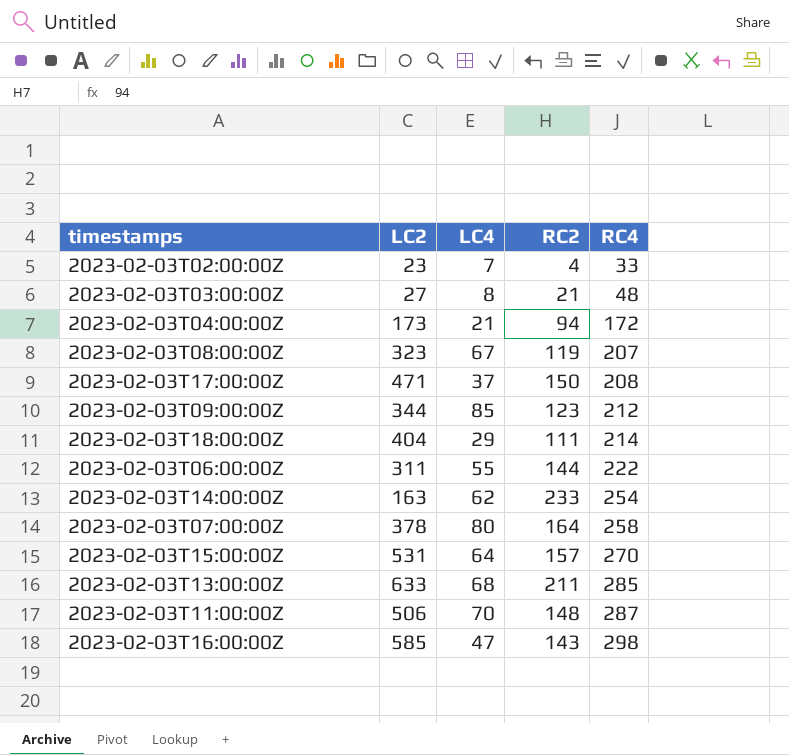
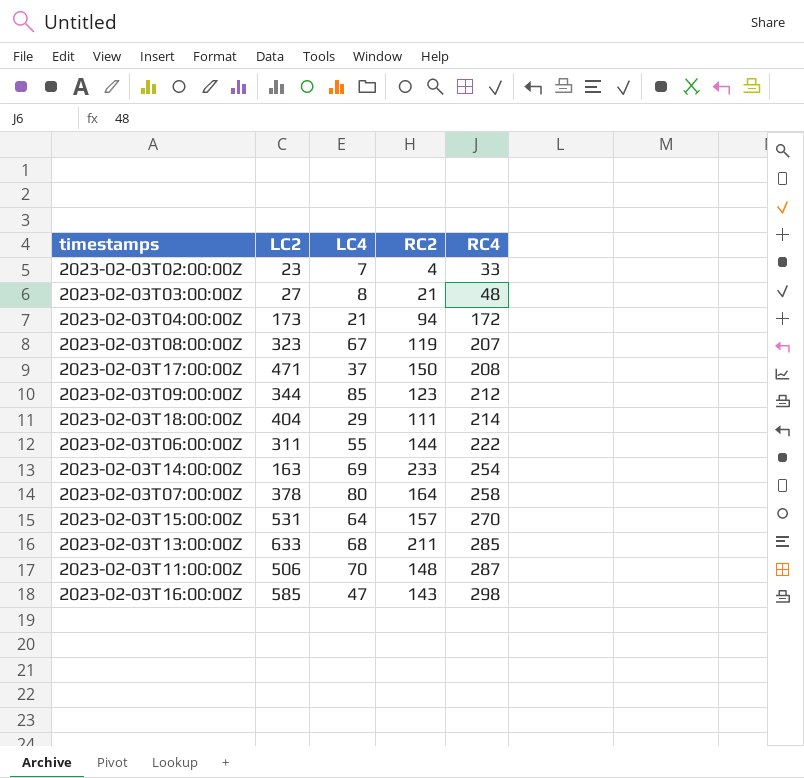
2023-02-03T14:00:00Z | LC4: 62 -> 69

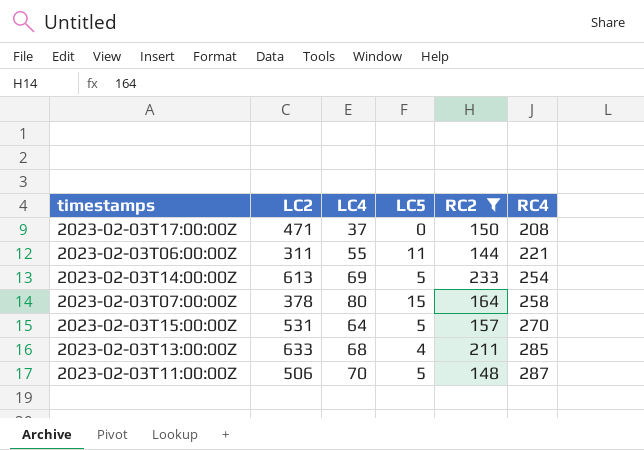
filter: none -> RC2 >= 144
column LC5 | position: none -> 4
2023-02-03T06:00:00Z | RC4: 222 -> 221
2023-02-03T14:00:00Z | LC2: 163 -> 613

